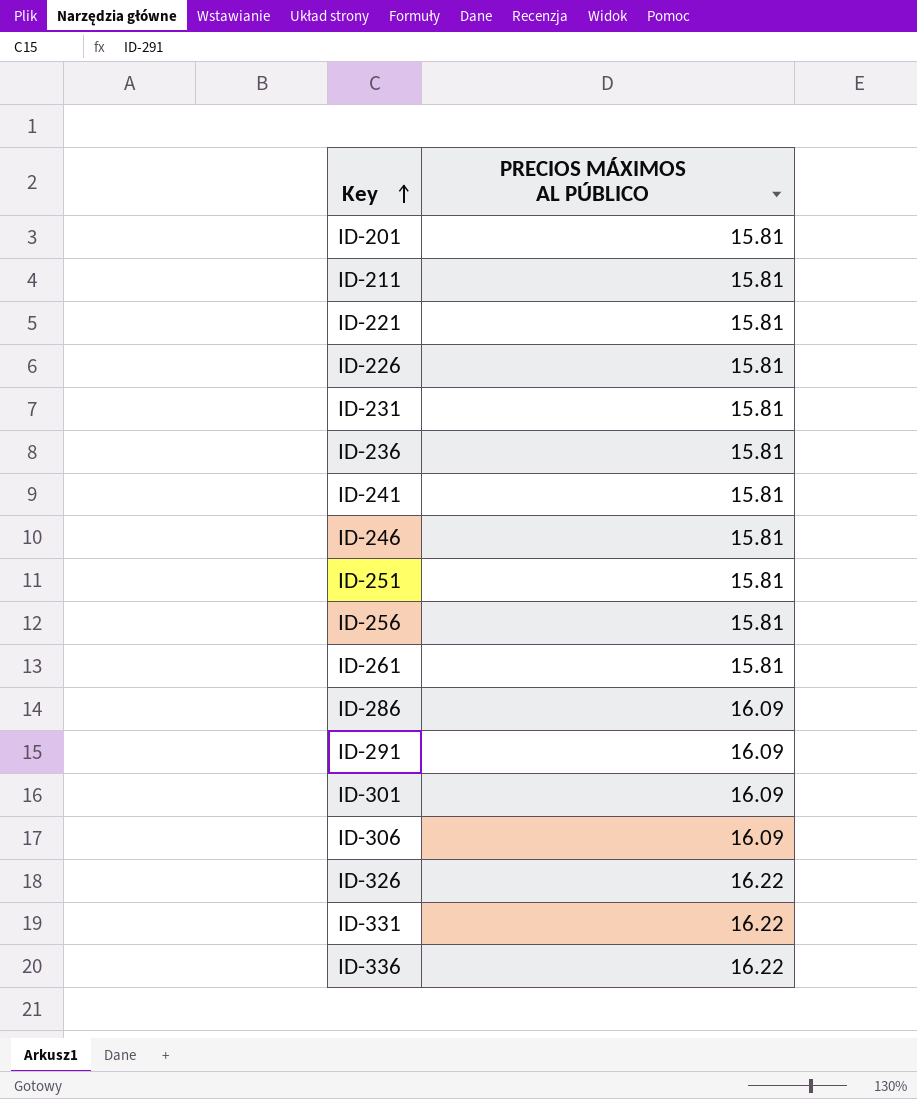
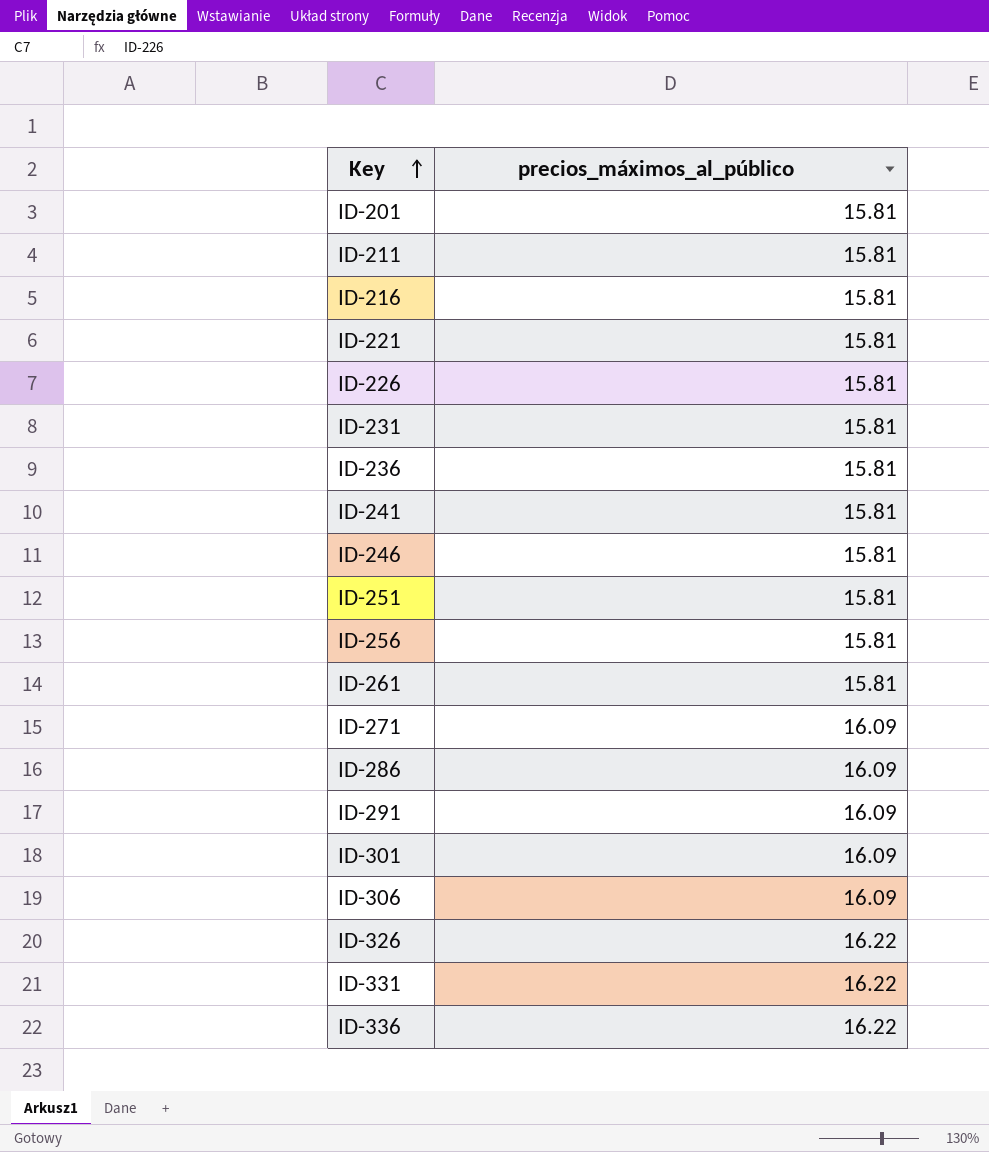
column name: PRECIOS MÁXIMOS AL PÚBLICO -> precios_máximos_al_público
row ID-216: none -> 15.81
row ID-271: none -> 16.09

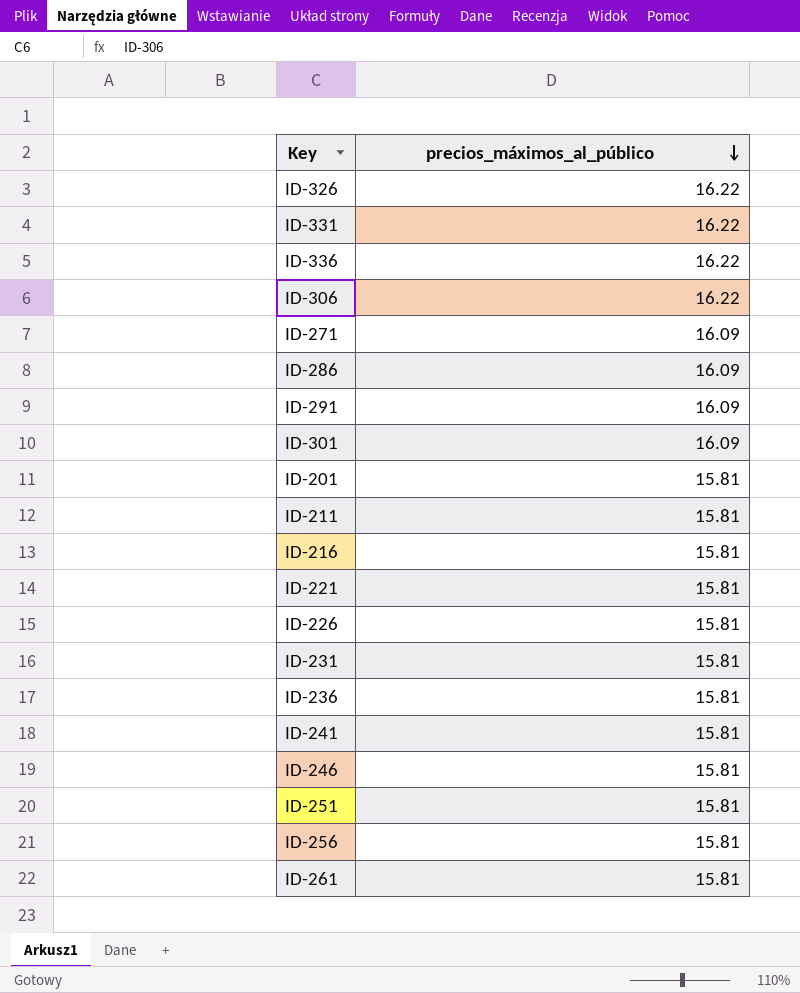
row order: Key ascending -> precios_máximos_al_público descending
ID-306 | precios_máximos_al_público: 16.09 -> 16.22

